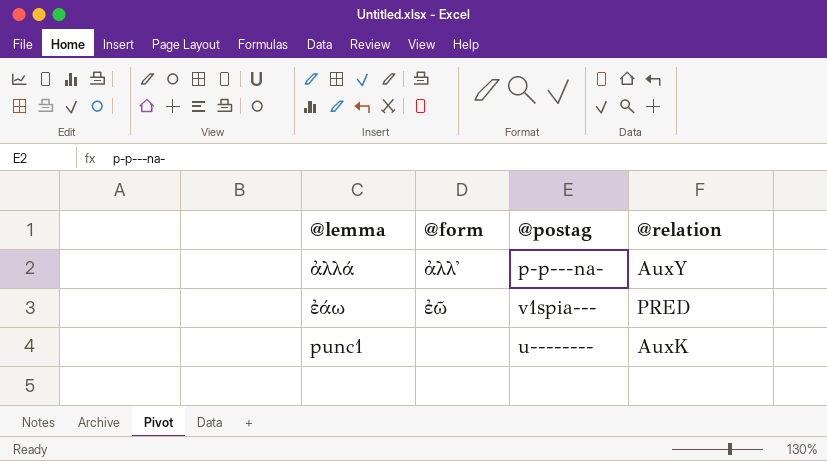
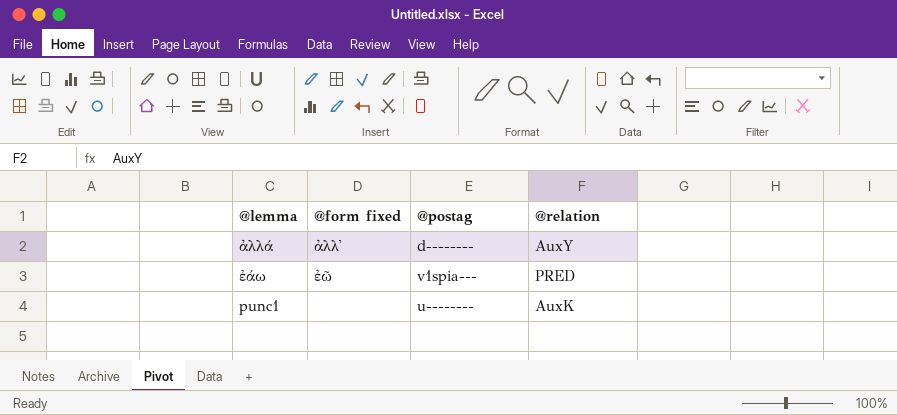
column name: @form -> @form fixed
ἀλλά | @postag: p-p---na- -> d--------

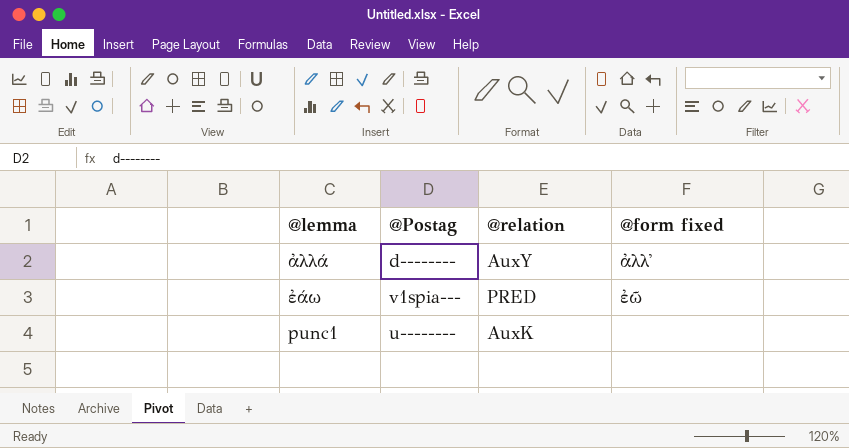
column name: @postag -> @Postag
column @form fixed | position: 2 -> 4

